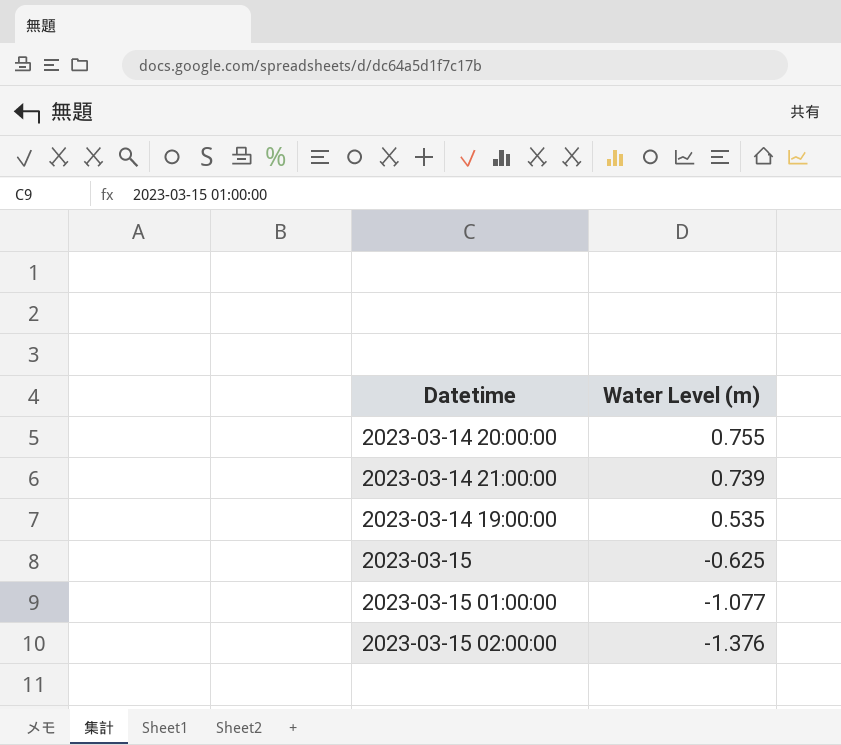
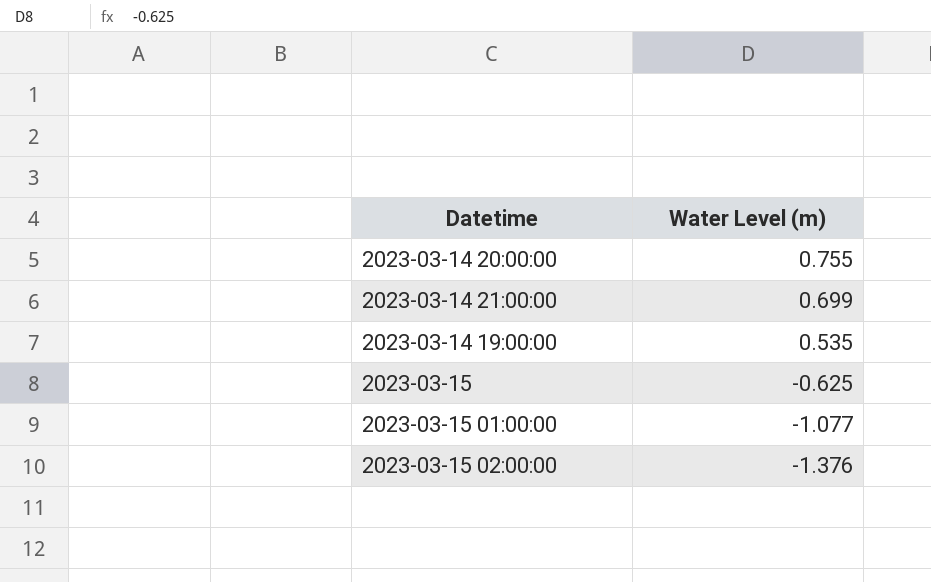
2023-03-14 21:00:00 | Water Level (m): 0.739 -> 0.699

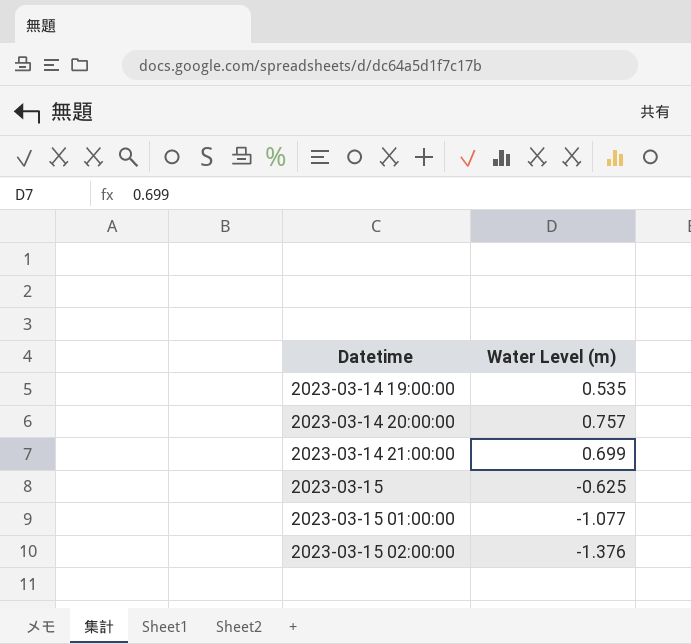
row order: Water Level (m) descending -> Datetime ascending
2023-03-14 20:00:00 | Water Level (m): 0.755 -> 0.757

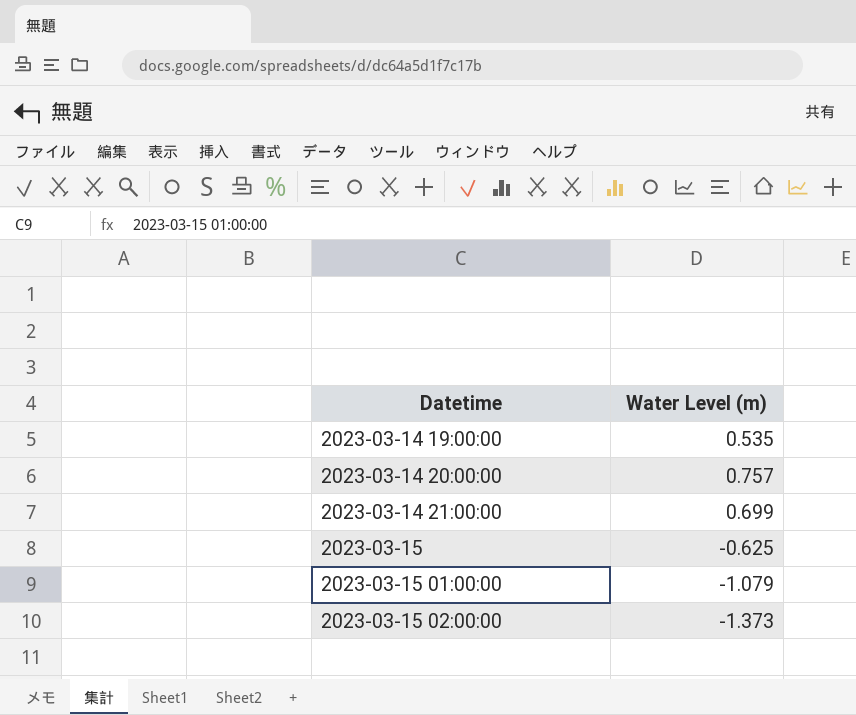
2023-03-15 01:00:00 | Water Level (m): -1.077 -> -1.079
2023-03-15 02:00:00 | Water Level (m): -1.376 -> -1.373

